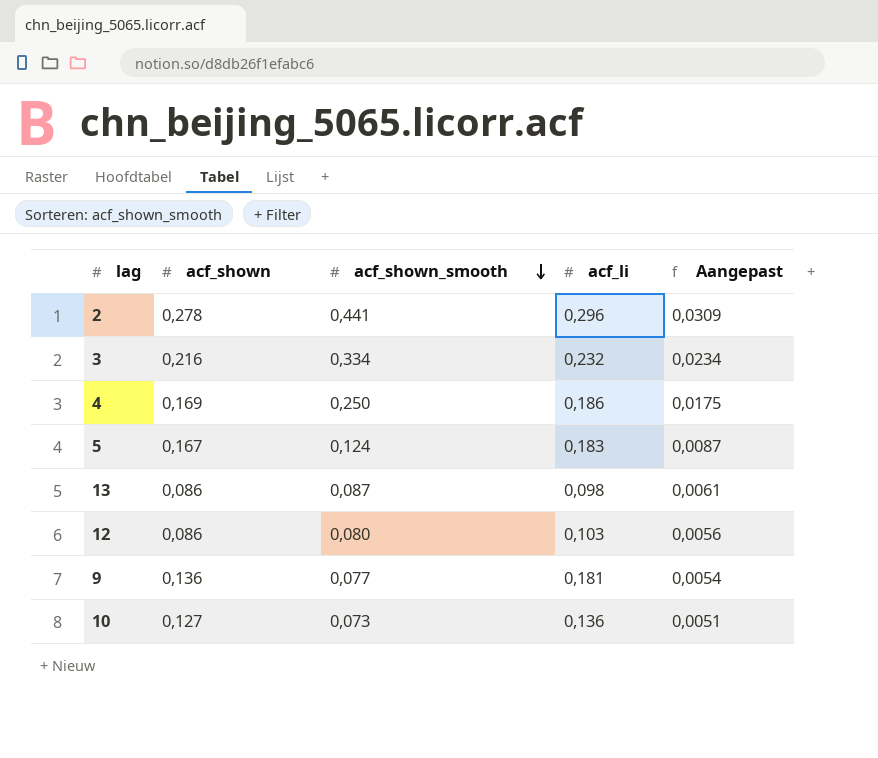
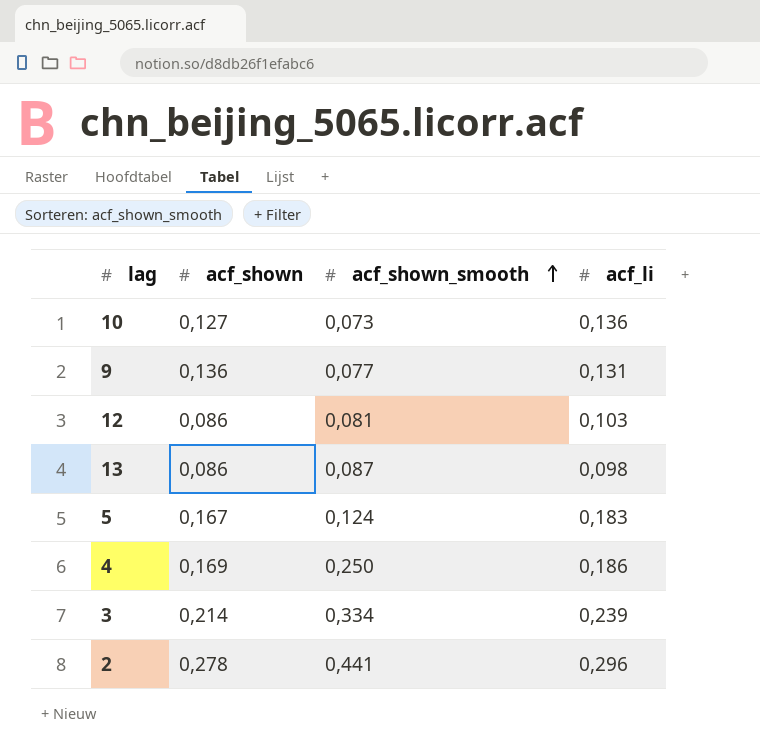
row order: acf_shown_smooth descending -> acf_shown_smooth ascending
column Aangepast | formula: [acf_shown_smooth] * 0,07 -> none
9 | acf_li: 0,181 -> 0,131
12 | acf_shown_smooth: 0,080 -> 0,081
3 | acf_shown: 0,216 -> 0,214
3 | acf_li: 0,232 -> 0,239

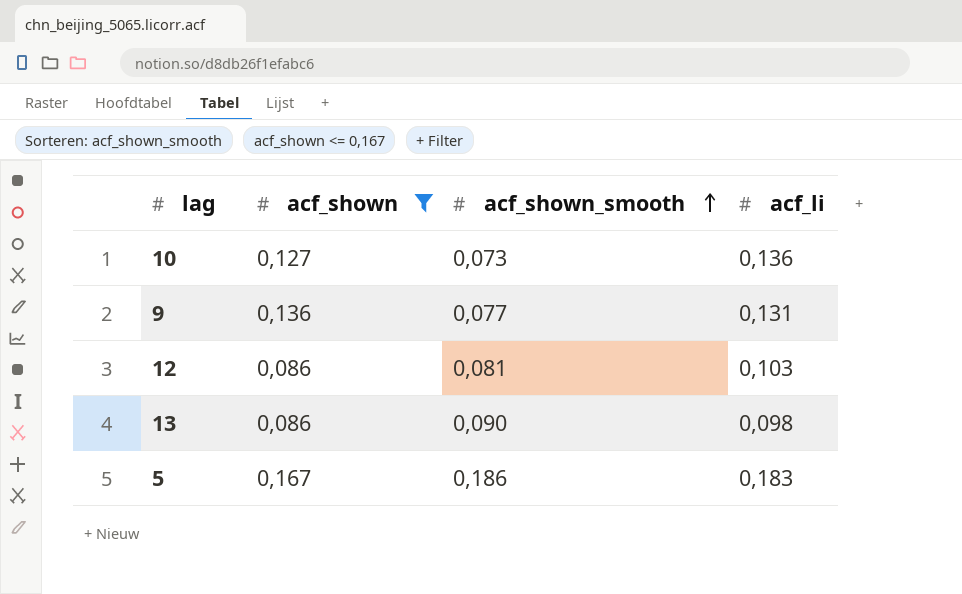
filter: none -> acf_shown <= 0,167
13 | acf_shown_smooth: 0,087 -> 0,090
5 | acf_shown_smooth: 0,124 -> 0,186

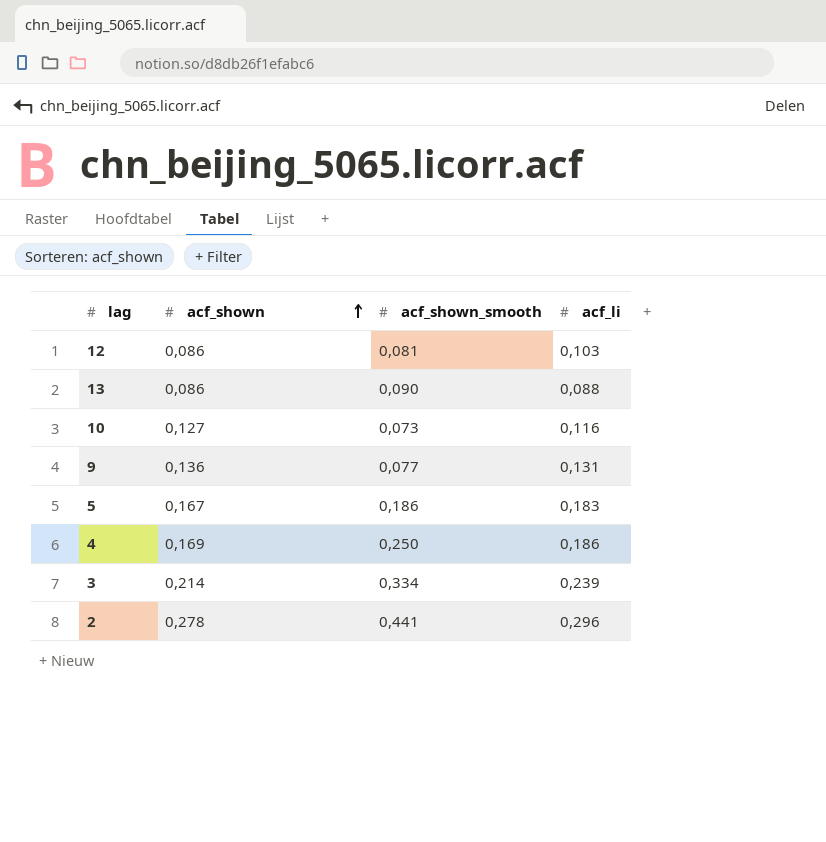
filter: acf_shown <= 0,167 -> none
row order: acf_shown_smooth ascending -> acf_shown ascending
13 | acf_li: 0,098 -> 0,088
10 | acf_li: 0,136 -> 0,116

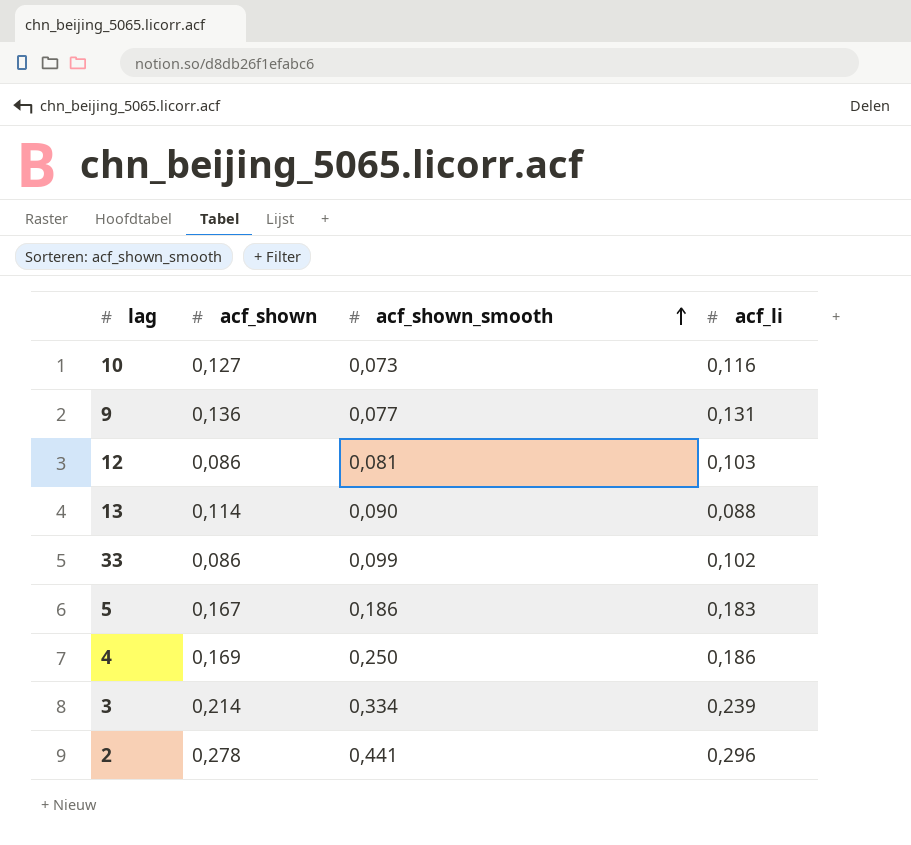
row order: acf_shown ascending -> acf_shown_smooth ascending
13 | acf_shown: 0,086 -> 0,114
row 33: none -> 0,086 | 0,099 | 0,102

